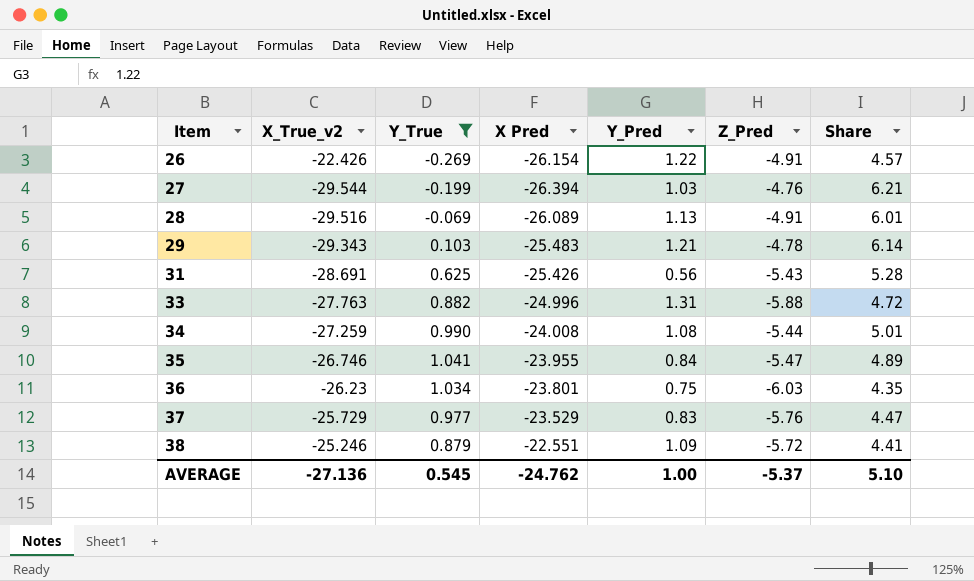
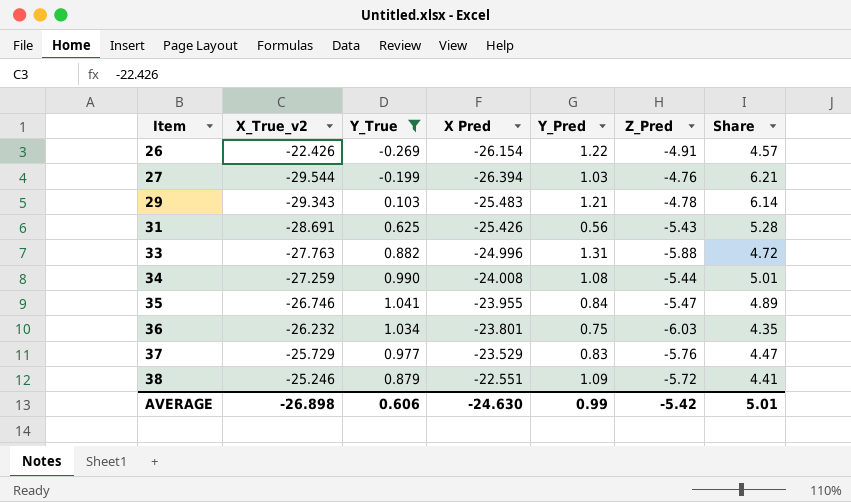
row 28: -29.516 | -0.069 | -26.089 | 1.13 | -4.91 | 6.01 -> none
36 | X_True_v2: -26.23 -> -26.232
AVERAGE | X_True_v2: -27.136 -> -26.898
AVERAGE | Y_True: 0.545 -> 0.606
AVERAGE | X Pred: -24.762 -> -24.630
AVERAGE | Y_Pred: 1.00 -> 0.99
AVERAGE | Z_Pred: -5.37 -> -5.42
AVERAGE | Share: 5.10 -> 5.01

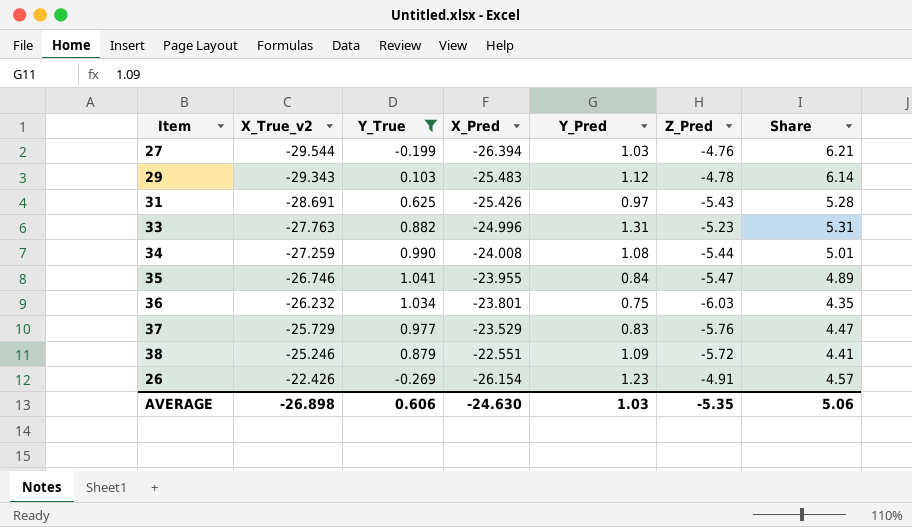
row order: Item ascending -> X_True_v2 ascending
column name: X Pred -> X_Pred
29 | Y_Pred: 1.21 -> 1.12
31 | Y_Pred: 0.56 -> 0.97
33 | Z_Pred: -5.88 -> -5.23
33 | Share: 4.72 -> 5.31
26 | Y_Pred: 1.22 -> 1.23
AVERAGE | Y_Pred: 0.99 -> 1.03
AVERAGE | Z_Pred: -5.42 -> -5.35
AVERAGE | Share: 5.01 -> 5.06

